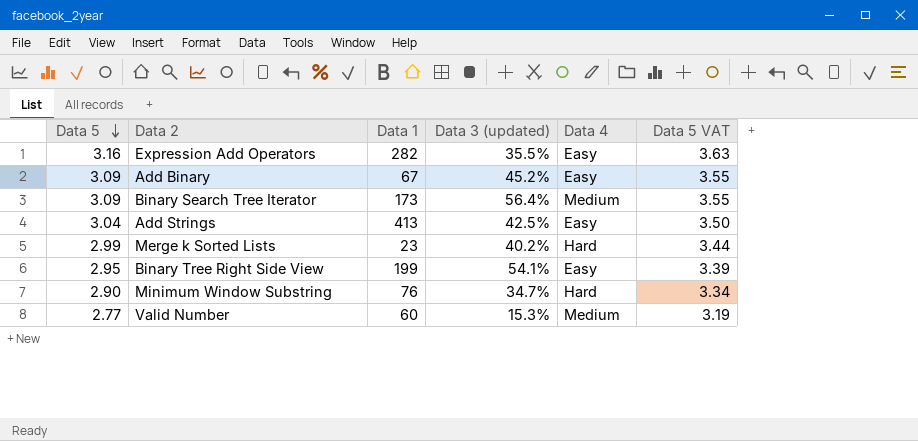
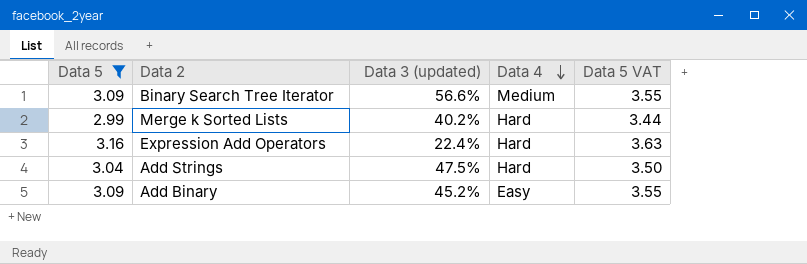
filter: none -> Data 5 >= 2.99
row order: Data 5 descending -> Data 4 descending
column Data 1 | position: 3 -> none
Binary Search Tree Iterator | Data 3 (updated): 56.4% -> 56.6%
Expression Add Operators | Data 3 (updated): 35.5% -> 22.4%
Expression Add Operators | Data 4: Easy -> Hard
Add Strings | Data 3 (updated): 42.5% -> 47.5%
Add Strings | Data 4: Easy -> Hard

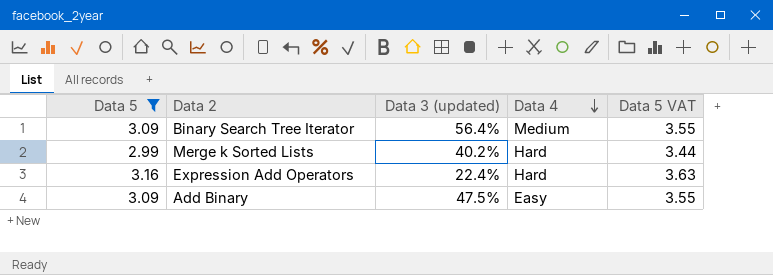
row Add Strings: 3.04 | 47.5% | Hard | 3.50 -> none
Binary Search Tree Iterator | Data 3 (updated): 56.6% -> 56.4%
Add Binary | Data 3 (updated): 45.2% -> 47.5%

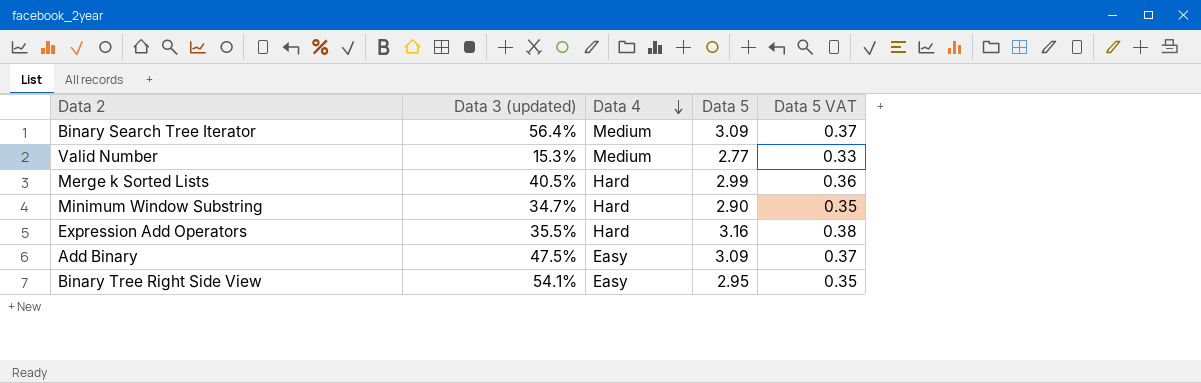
filter: Data 5 >= 2.99 -> none
column Data 5 | position: 1 -> 4
column Data 5 VAT | formula: [Data 5] * 1.15 -> [Data 5] * 0.12
Merge k Sorted Lists | Data 3 (updated): 40.2% -> 40.5%
Expression Add Operators | Data 3 (updated): 22.4% -> 35.5%

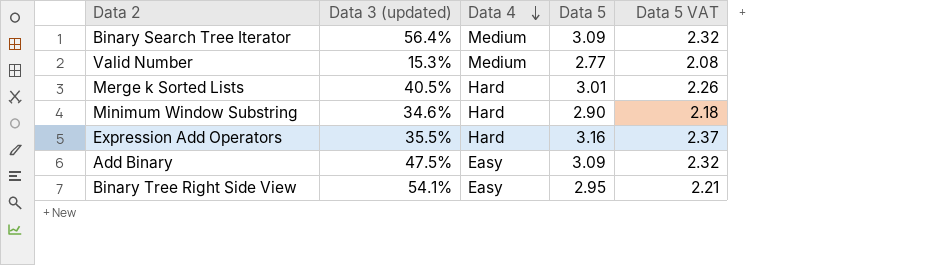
column Data 5 VAT | formula: [Data 5] * 0.12 -> [Data 5] * 0.75
Merge k Sorted Lists | Data 5: 2.99 -> 3.01
Minimum Window Substring | Data 3 (updated): 34.7% -> 34.6%

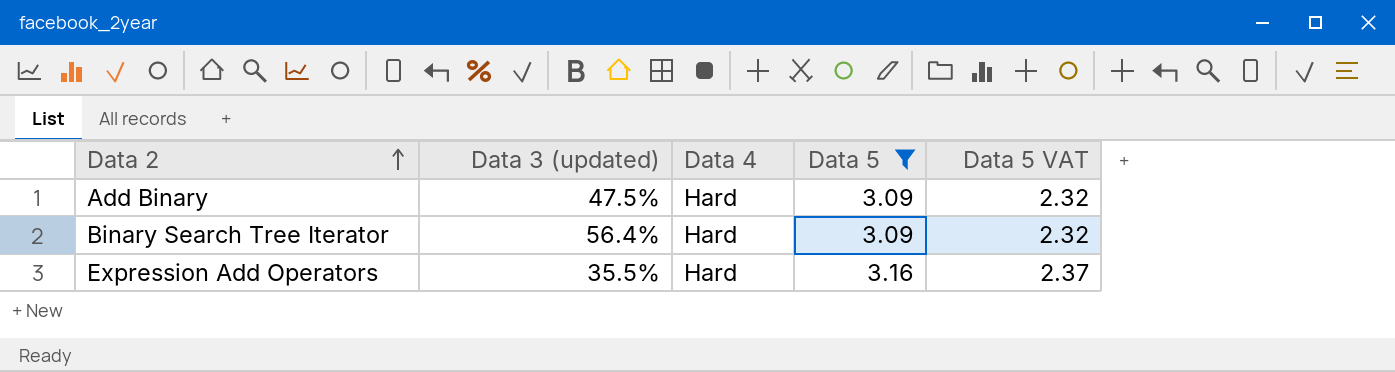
filter: none -> Data 5 >= 3.09
row order: Data 4 descending -> Data 2 ascending
Add Binary | Data 4: Easy -> Hard
Binary Search Tree Iterator | Data 4: Medium -> Hard

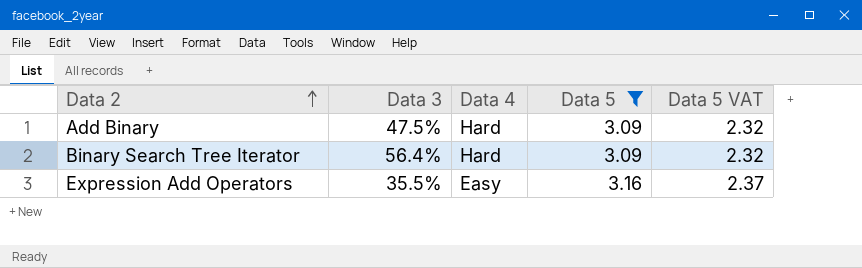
column name: Data 3 (updated) -> Data 3
Expression Add Operators | Data 4: Hard -> Easy

